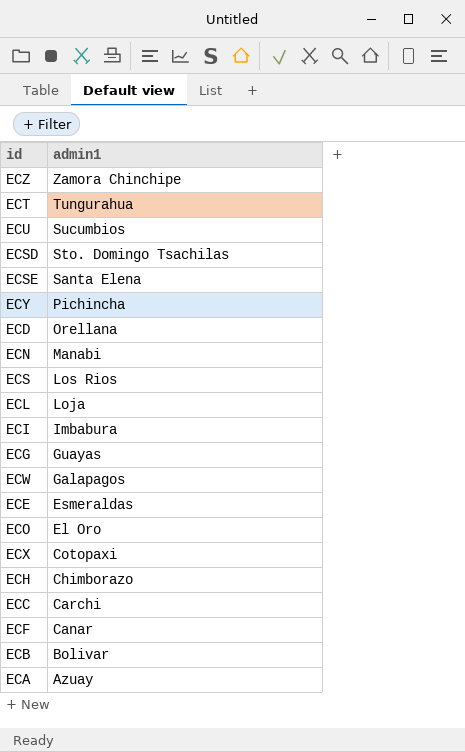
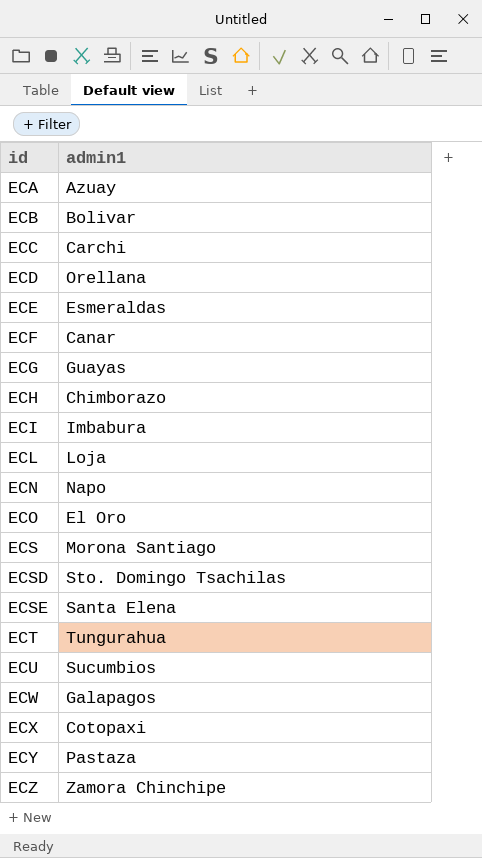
row order: admin1 descending -> id ascending
ECN | admin1: Manabi -> Napo
ECS | admin1: Los Rios -> Morona Santiago
ECY | admin1: Pichincha -> Pastaza

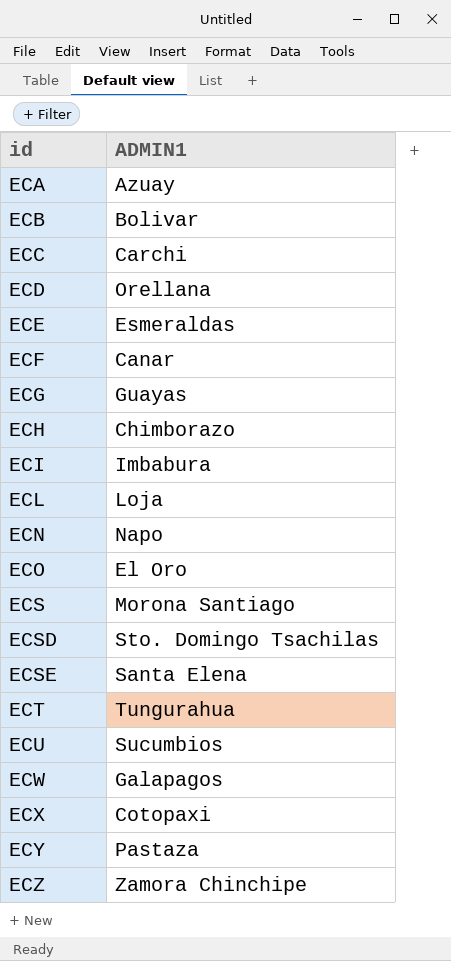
column name: admin1 -> ADMIN1

